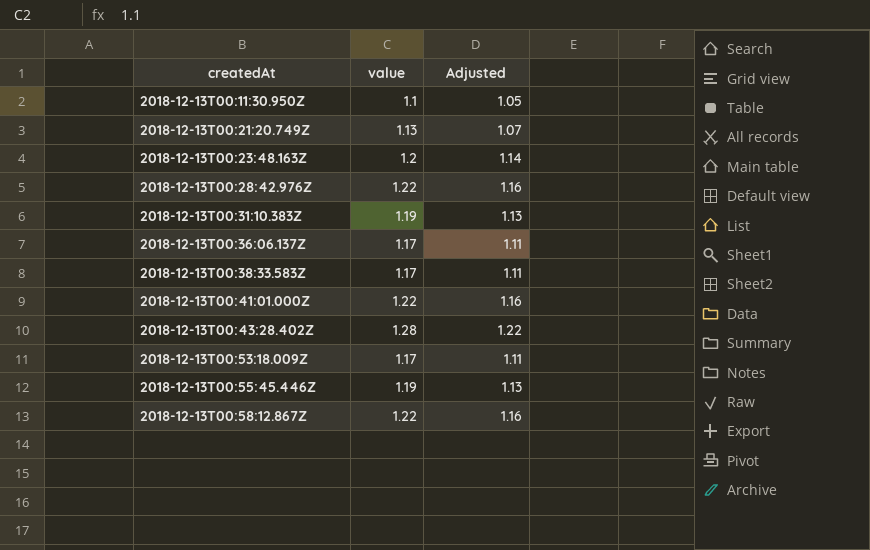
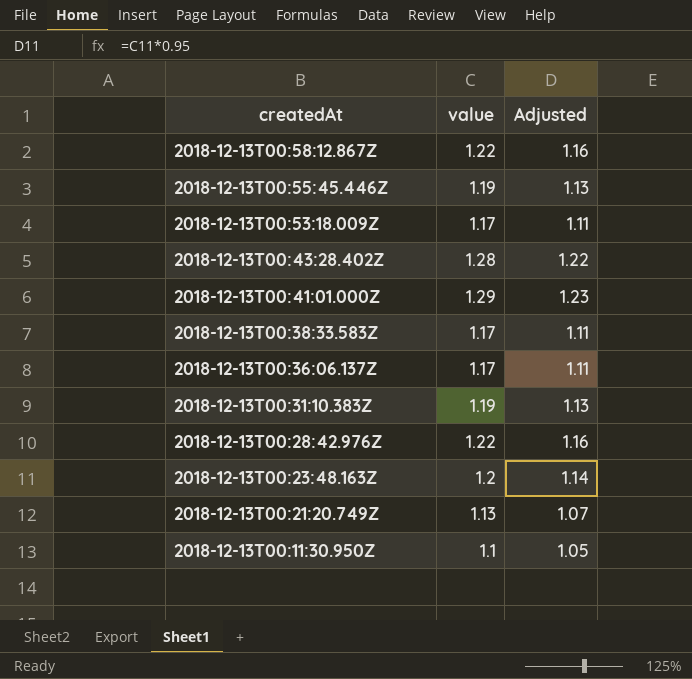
row order: createdAt ascending -> createdAt descending
2018-12-13T00:41:01.000Z | value: 1.22 -> 1.29
2018-12-13T00:41:01.000Z | Adjusted: 1.16 -> 1.23

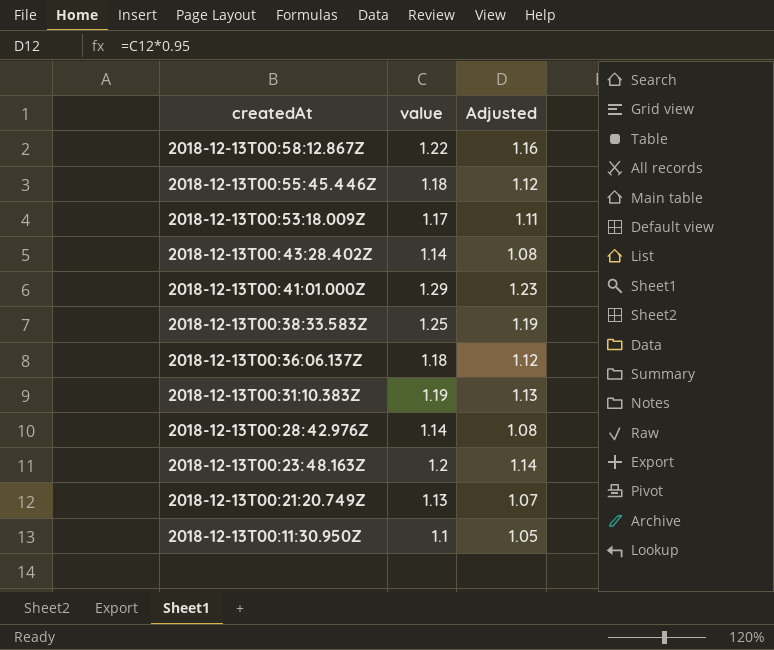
2018-12-13T00:55:45.446Z | value: 1.19 -> 1.18
2018-12-13T00:55:45.446Z | Adjusted: 1.13 -> 1.12
2018-12-13T00:43:28.402Z | value: 1.28 -> 1.14
2018-12-13T00:43:28.402Z | Adjusted: 1.22 -> 1.08
2018-12-13T00:38:33.583Z | value: 1.17 -> 1.25
2018-12-13T00:38:33.583Z | Adjusted: 1.11 -> 1.19
2018-12-13T00:36:06.137Z | value: 1.17 -> 1.18
2018-12-13T00:36:06.137Z | Adjusted: 1.11 -> 1.12
2018-12-13T00:28:42.976Z | value: 1.22 -> 1.14
2018-12-13T00:28:42.976Z | Adjusted: 1.16 -> 1.08

